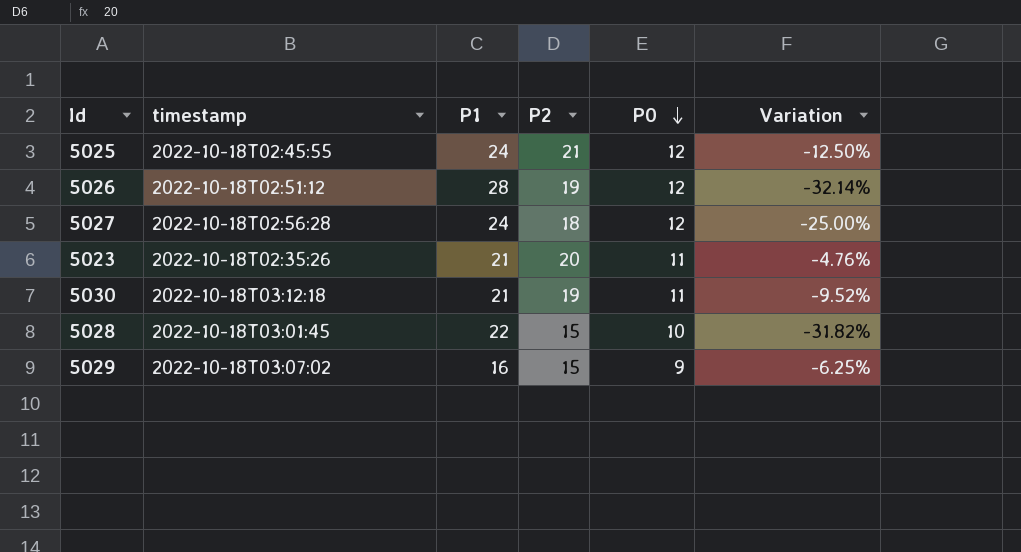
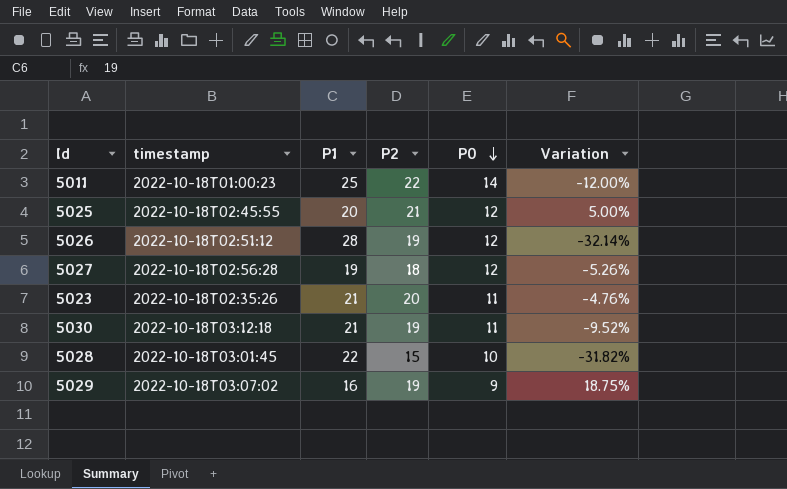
row 5011: none -> 2022-10-18T01:00:23 | 25 | 22 | 14 | -12.00%
5025 | P1: 24 -> 20
5025 | Variation: -12.50% -> 5.00%
5027 | P1: 24 -> 19
5027 | Variation: -25.00% -> -5.26%
5029 | P2: 15 -> 19
5029 | Variation: -6.25% -> 18.75%

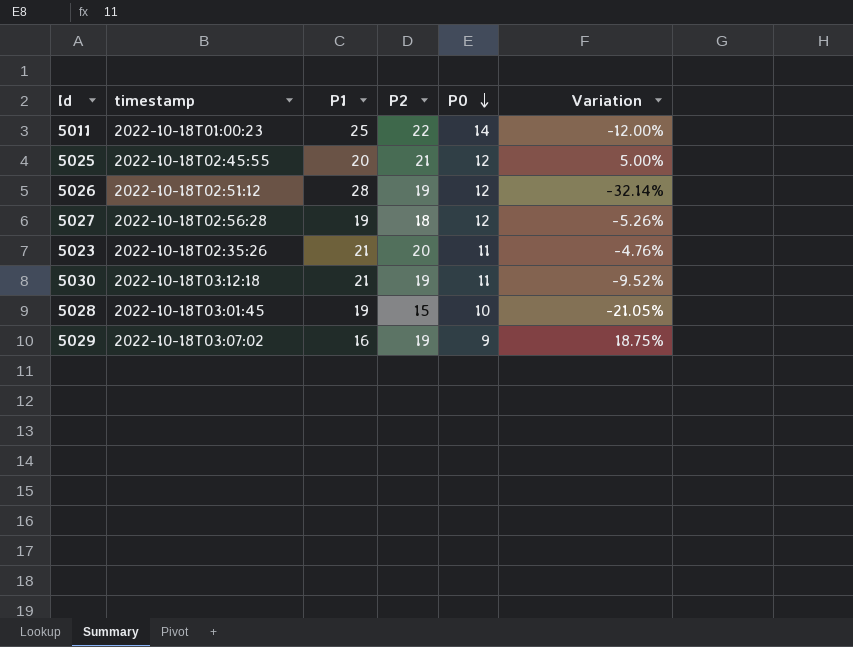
5028 | P1: 22 -> 19
5028 | Variation: -31.82% -> -21.05%

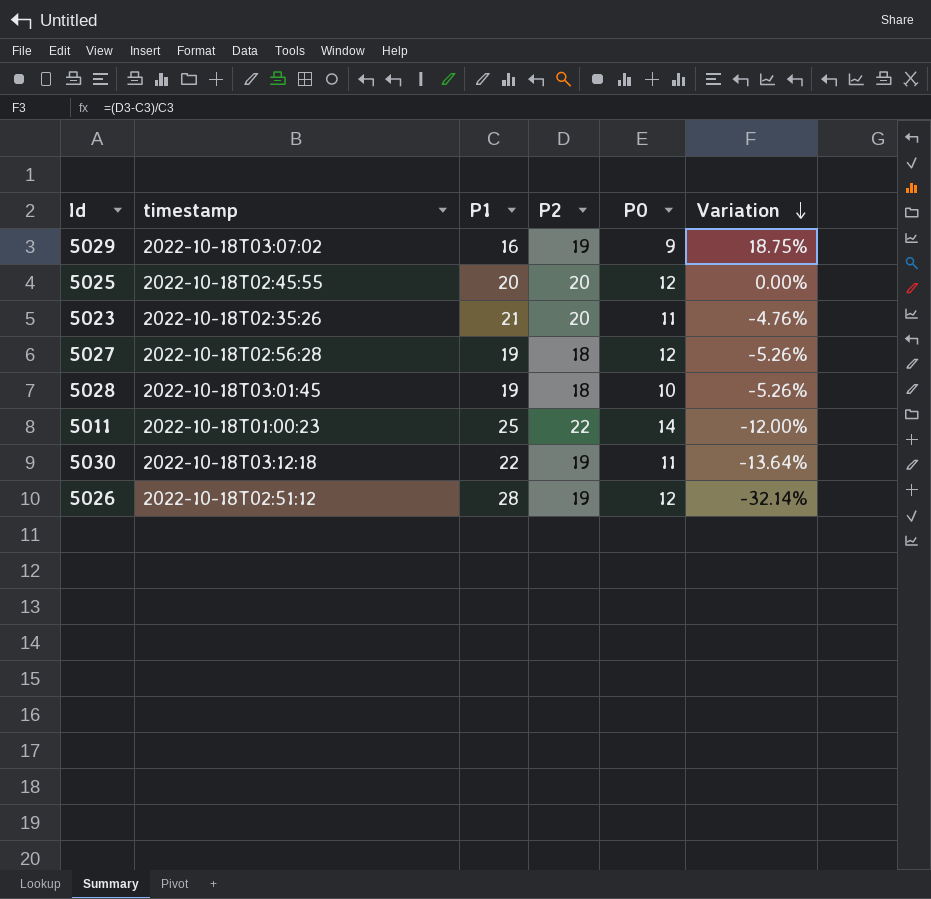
row order: P0 descending -> Variation descending
5025 | P2: 21 -> 20
5025 | Variation: 5.00% -> 0.00%
5028 | P2: 15 -> 18
5028 | Variation: -21.05% -> -5.26%
5030 | P1: 21 -> 22
5030 | Variation: -9.52% -> -13.64%

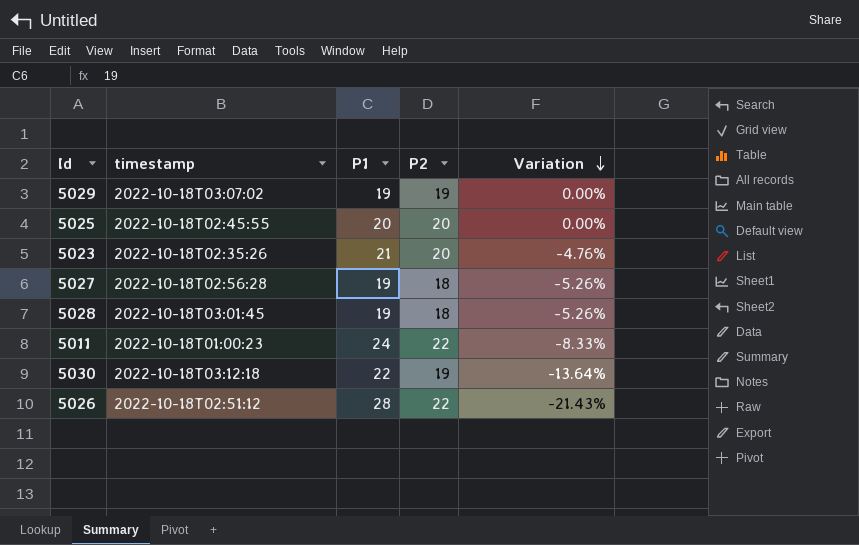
column P0 | position: 5 -> none
5029 | P1: 16 -> 19
5029 | Variation: 18.75% -> 0.00%
5011 | P1: 25 -> 24
5011 | Variation: -12.00% -> -8.33%
5026 | P2: 19 -> 22
5026 | Variation: -32.14% -> -21.43%

